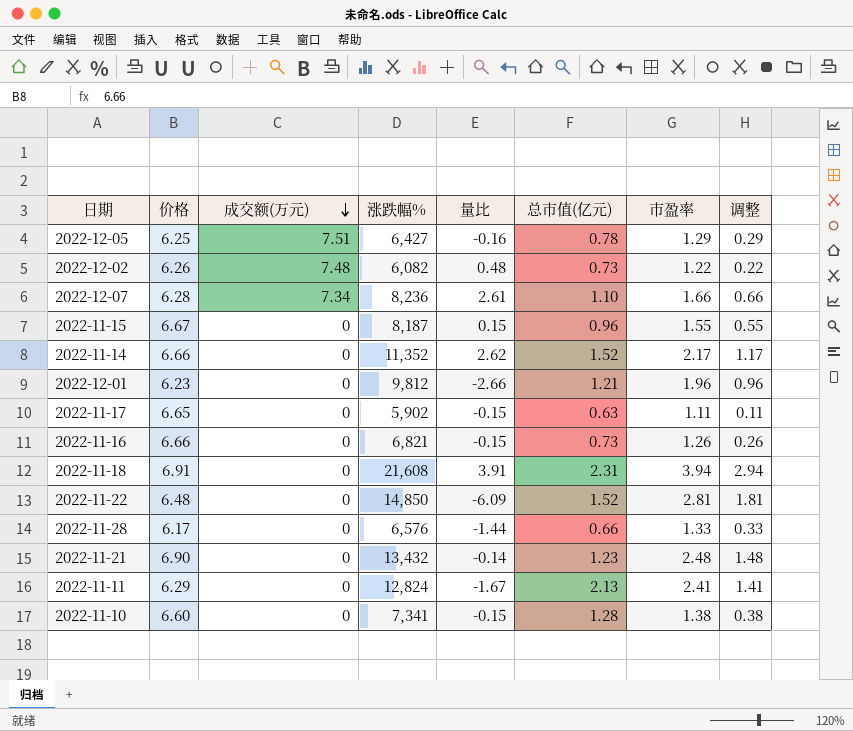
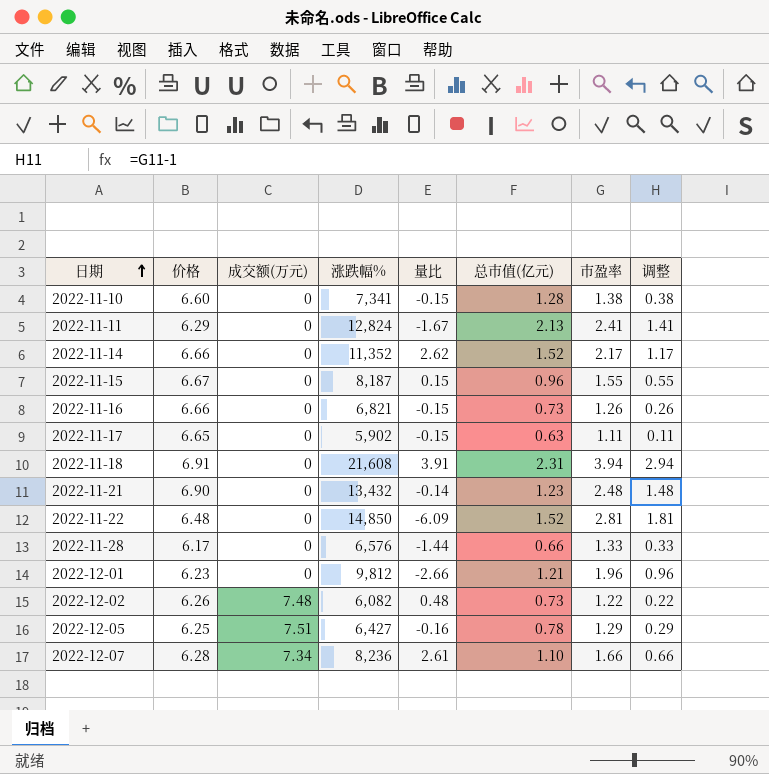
row order: 成交额(万元) descending -> 日期 ascending

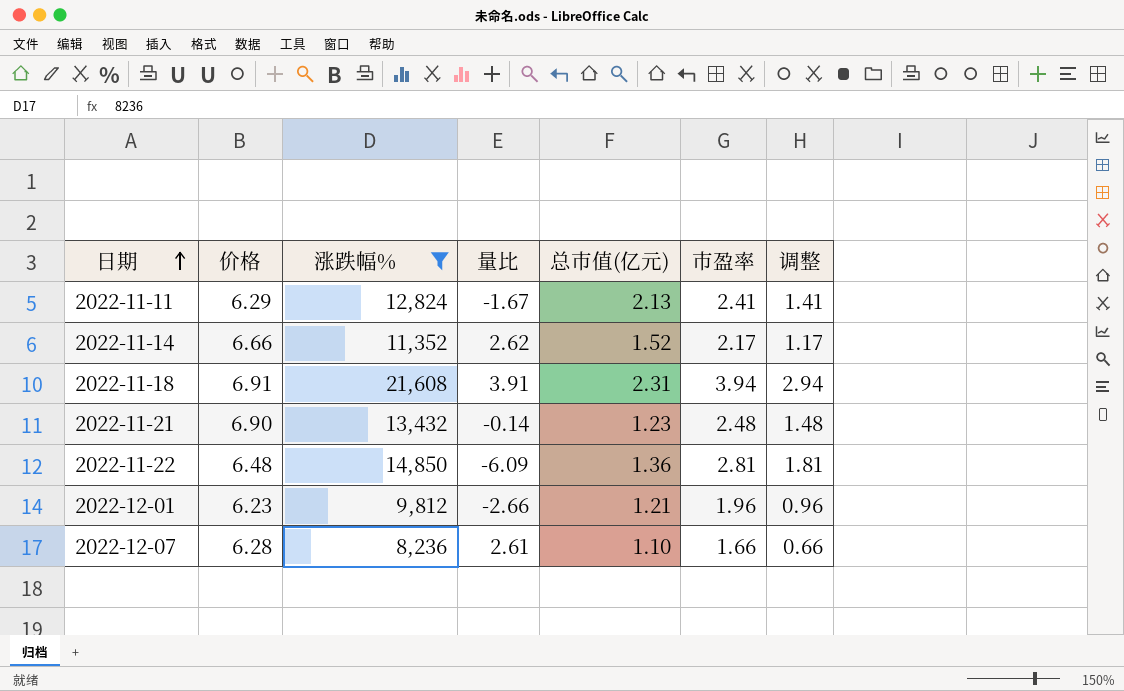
filter: none -> 涨跌幅% >= 8,236
column 成交额(万元) | position: 3 -> none
2022-11-22 | 总市值(亿元): 1.52 -> 1.36

